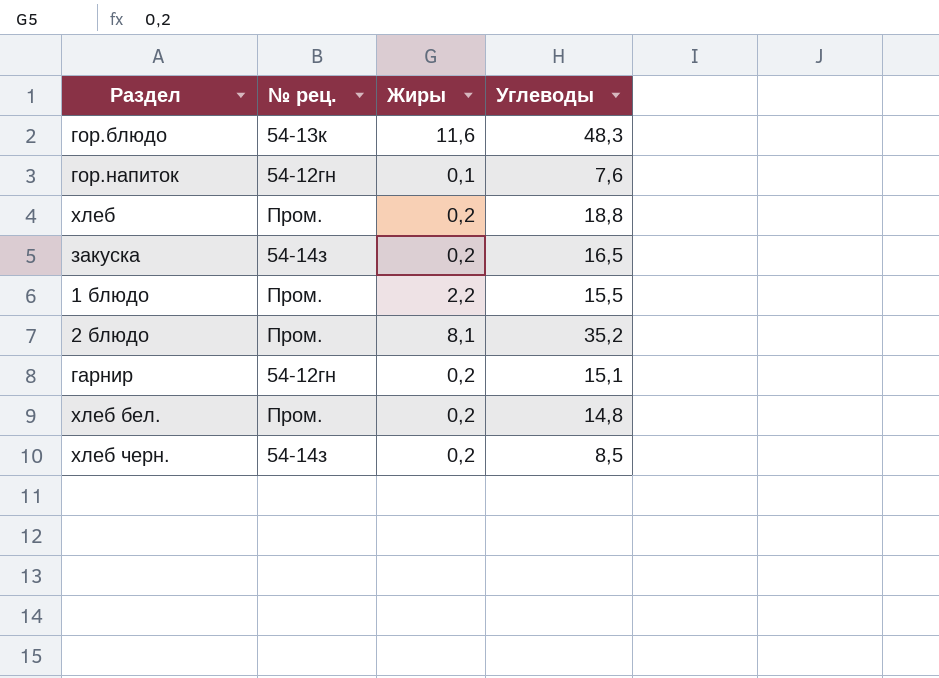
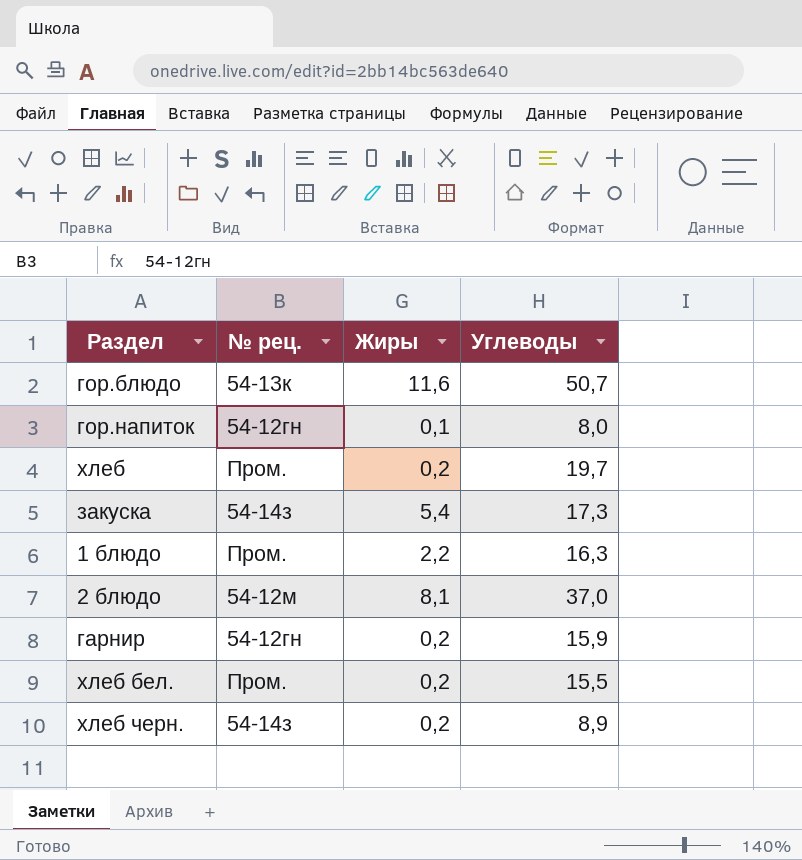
гор.блюдо | Углеводы: 48,3 -> 50,7
гор.напиток | Углеводы: 7,6 -> 8,0
хлеб | Углеводы: 18,8 -> 19,7
закуска | Жиры: 0,2 -> 5,4
закуска | Углеводы: 16,5 -> 17,3
1 блюдо | Углеводы: 15,5 -> 16,3
2 блюдо | № рец.: Пром. -> 54-12м
2 блюдо | Углеводы: 35,2 -> 37,0
гарнир | Углеводы: 15,1 -> 15,9
хлеб бел. | Углеводы: 14,8 -> 15,5
хлеб черн. | Углеводы: 8,5 -> 8,9

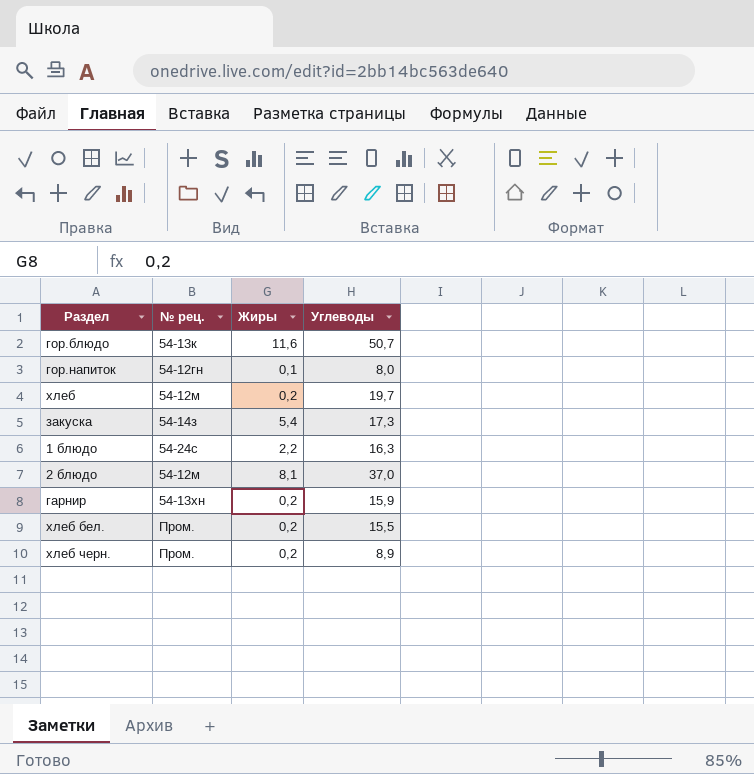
хлеб | № рец.: Пром. -> 54-12м
1 блюдо | № рец.: Пром. -> 54-24с
гарнир | № рец.: 54-12гн -> 54-13хн
хлеб черн. | № рец.: 54-14з -> Пром.

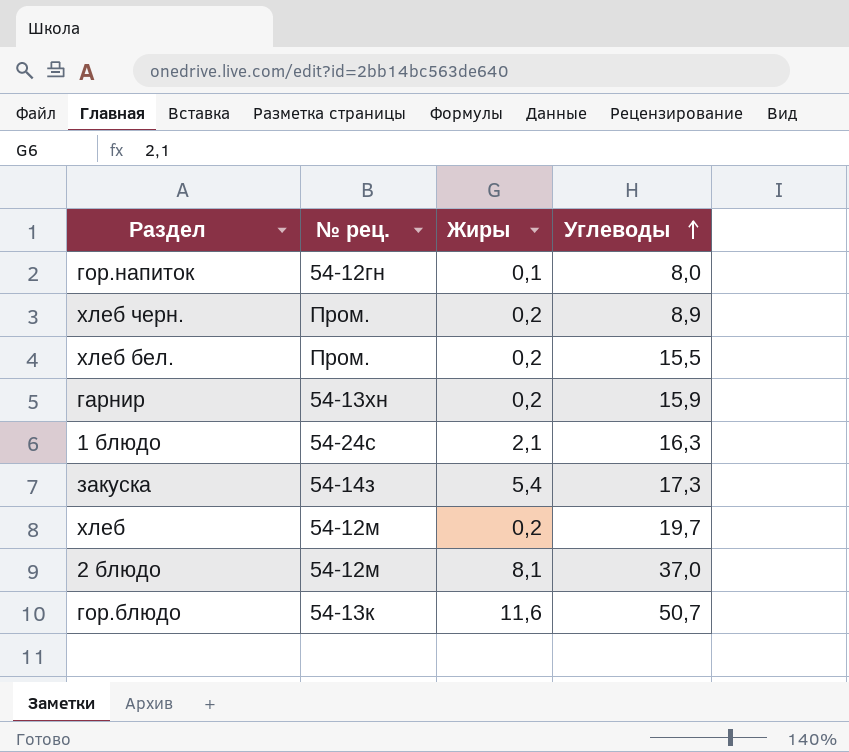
row order: none -> Углеводы ascending
1 блюдо | Жиры: 2,2 -> 2,1

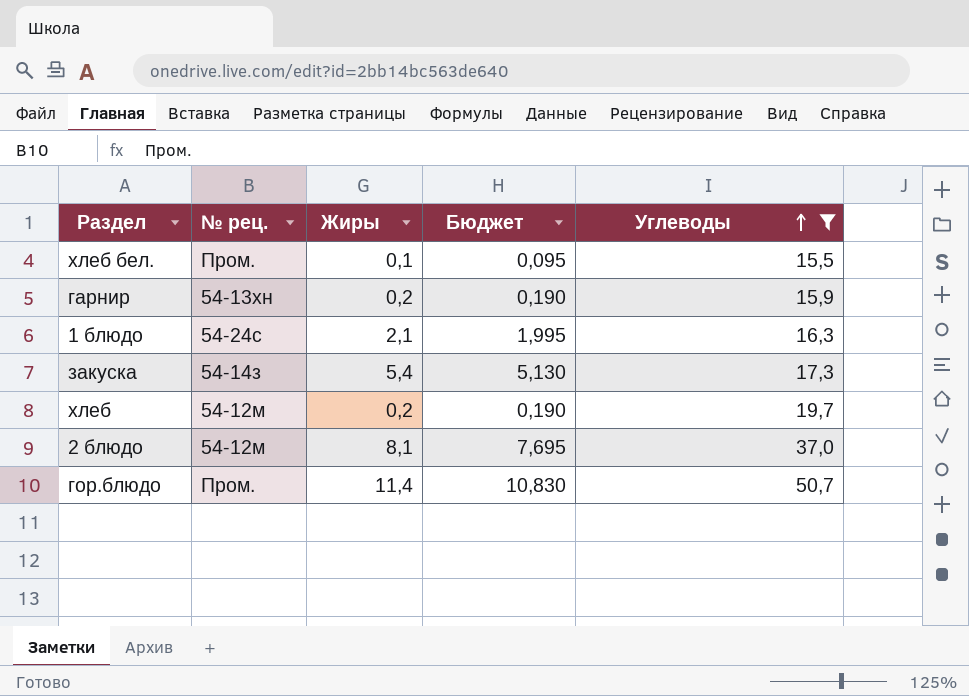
filter: none -> Углеводы >= 15,5
column Бюджет | formula: none -> [Жиры] * 0,95
хлеб бел. | Жиры: 0,2 -> 0,1
гор.блюдо | № рец.: 54-13к -> Пром.
гор.блюдо | Жиры: 11,6 -> 11,4

